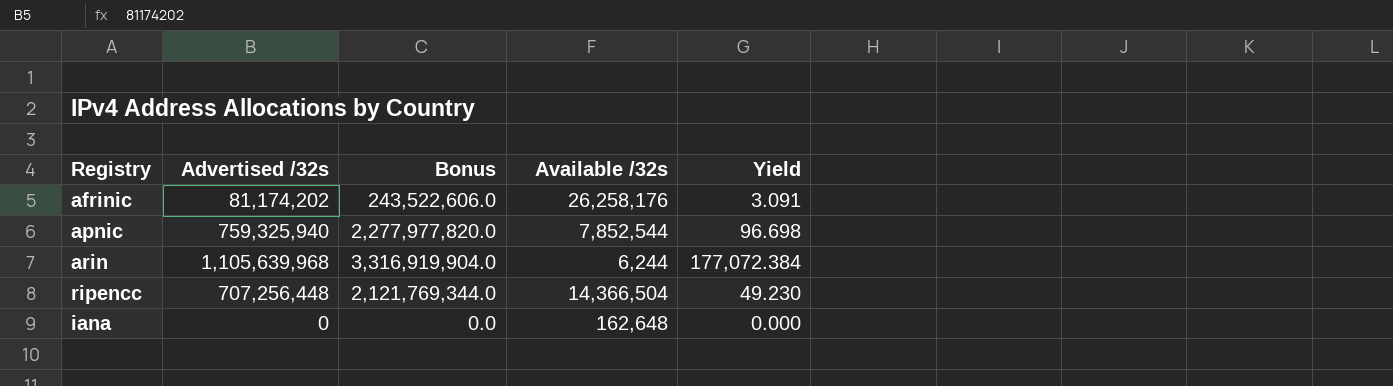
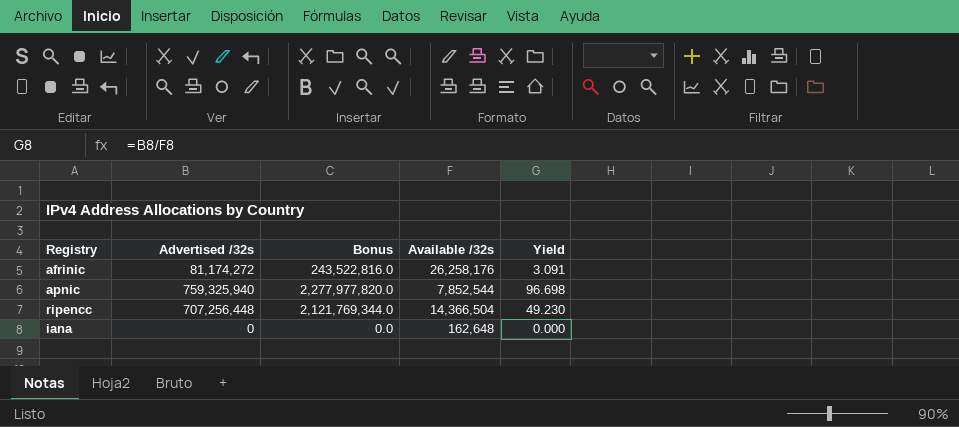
row arin: 1,105,639,968 | 3,316,919,904.0 | 6,244 | 177,072.384 -> none
afrinic | Advertised /32s: 81,174,202 -> 81,174,272
afrinic | Bonus: 243,522,606.0 -> 243,522,816.0

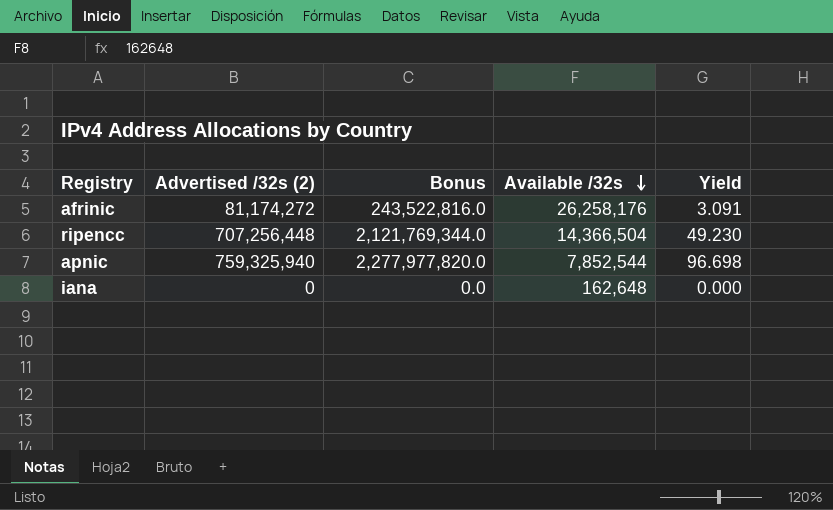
row order: none -> Available /32s descending
column name: Advertised /32s -> Advertised /32s (2)

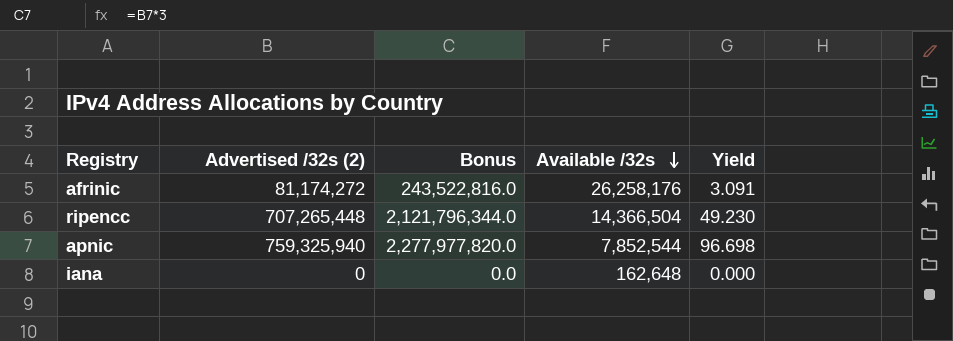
ripencc | Advertised /32s (2): 707,256,448 -> 707,265,448
ripencc | Bonus: 2,121,769,344.0 -> 2,121,796,344.0

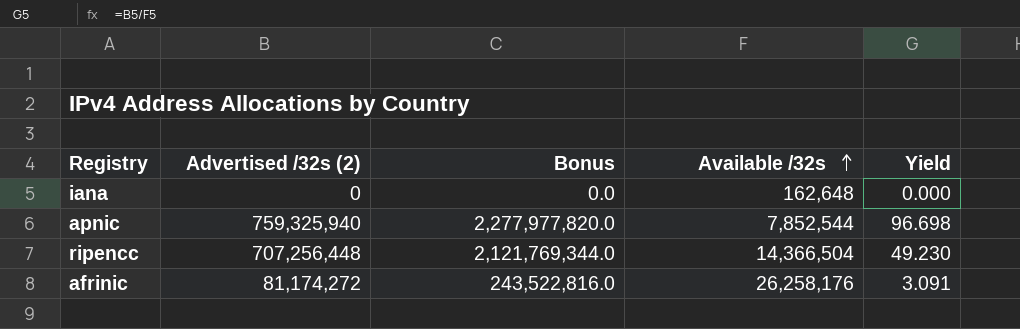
row order: Available /32s descending -> Available /32s ascending
ripencc | Advertised /32s (2): 707,265,448 -> 707,256,448
ripencc | Bonus: 2,121,796,344.0 -> 2,121,769,344.0

